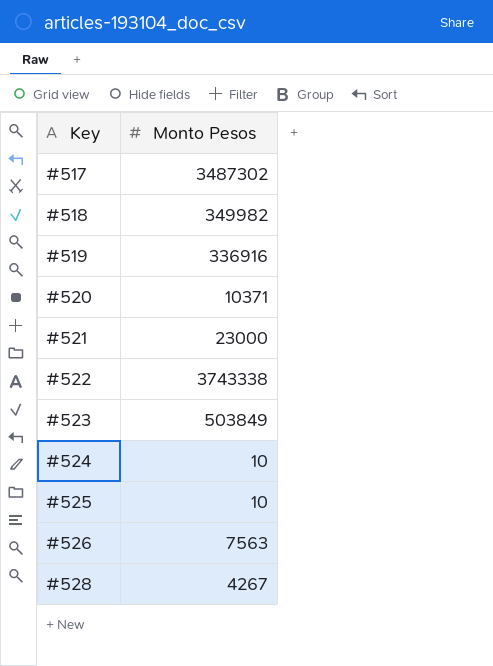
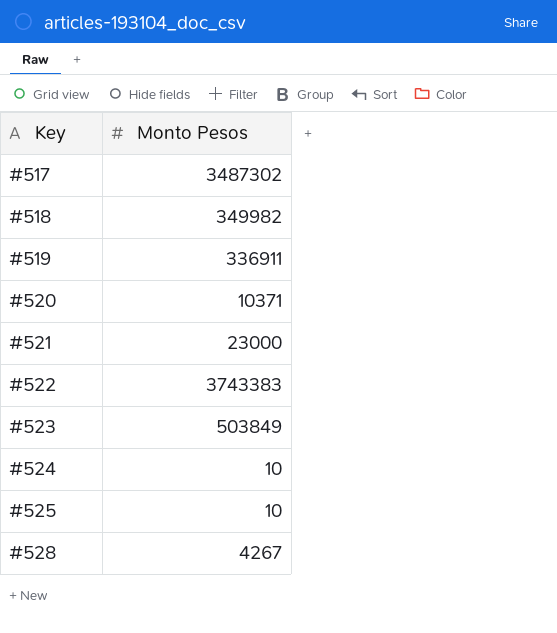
row #526: 7563 -> none
#519 | Monto Pesos: 336916 -> 336911
#522 | Monto Pesos: 3743338 -> 3743383

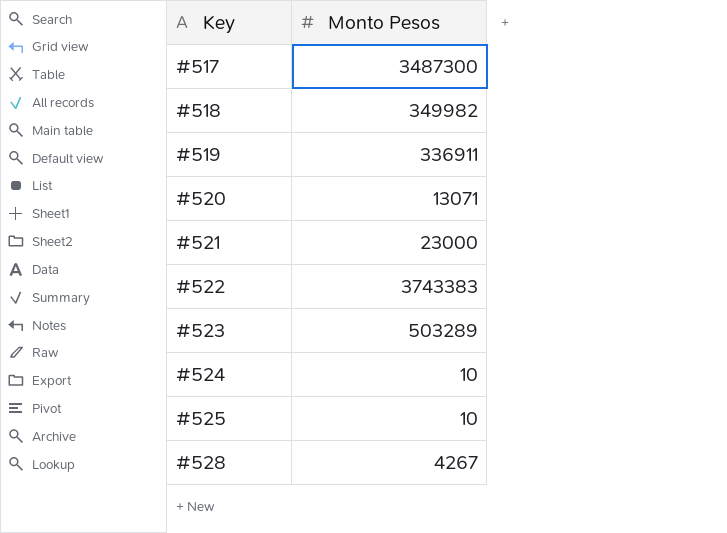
#517 | Monto Pesos: 3487302 -> 3487300
#520 | Monto Pesos: 10371 -> 13071
#523 | Monto Pesos: 503849 -> 503289

